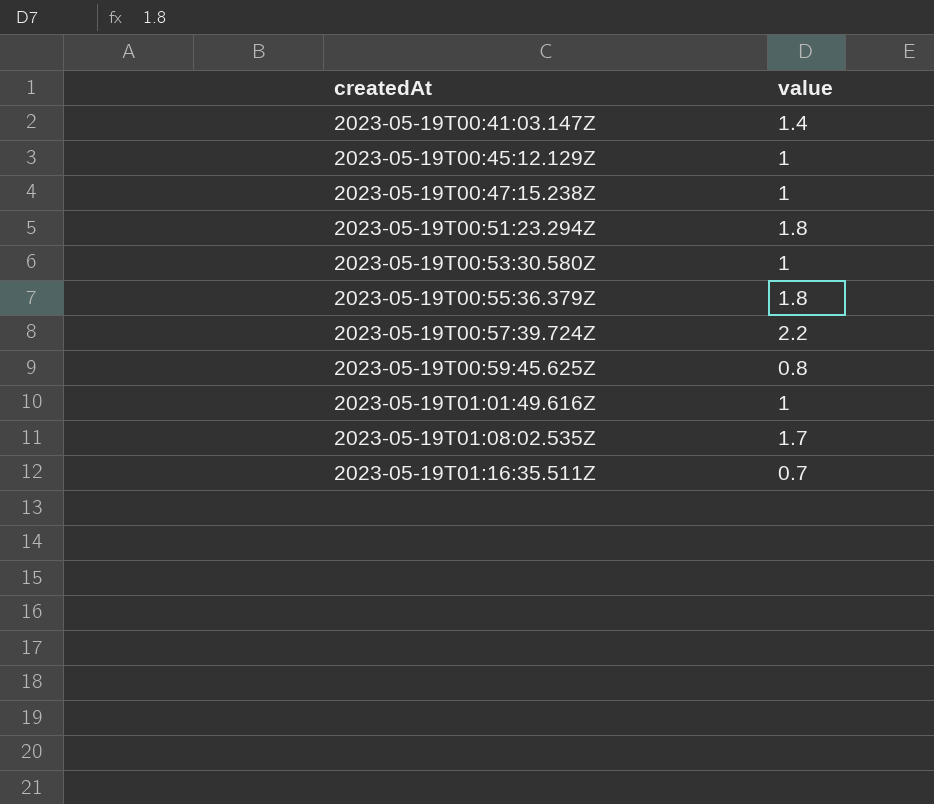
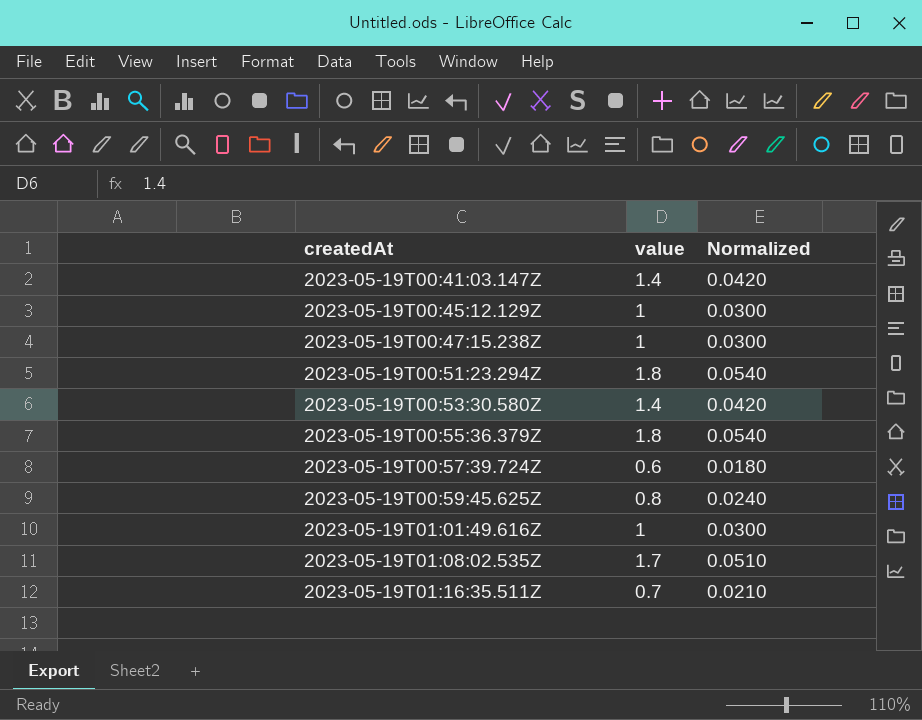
column Normalized | formula: none -> [value] * 0.03
2023-05-19T00:53:30.580Z | value: 1 -> 1.4
2023-05-19T00:57:39.724Z | value: 2.2 -> 0.6

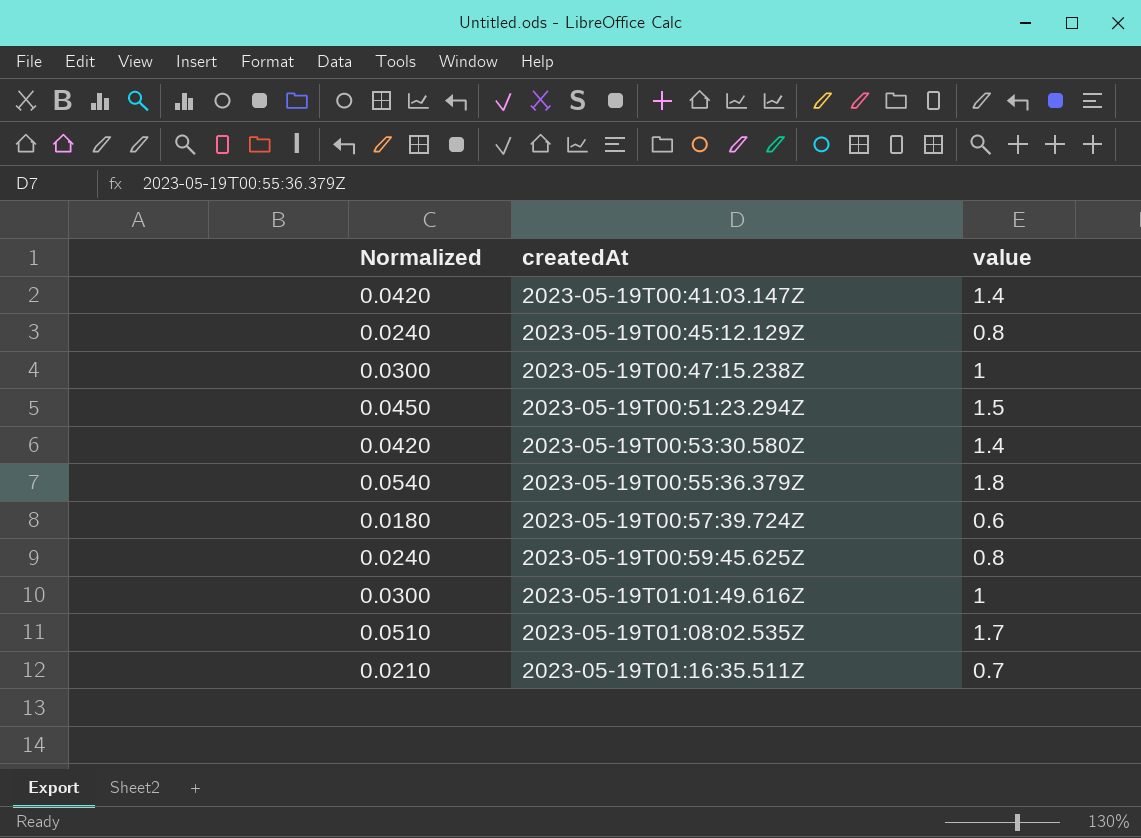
column Normalized | position: 3 -> 1
2023-05-19T00:45:12.129Z | Normalized: 0.0300 -> 0.0240
2023-05-19T00:45:12.129Z | value: 1 -> 0.8
2023-05-19T00:51:23.294Z | Normalized: 0.0540 -> 0.0450
2023-05-19T00:51:23.294Z | value: 1.8 -> 1.5

